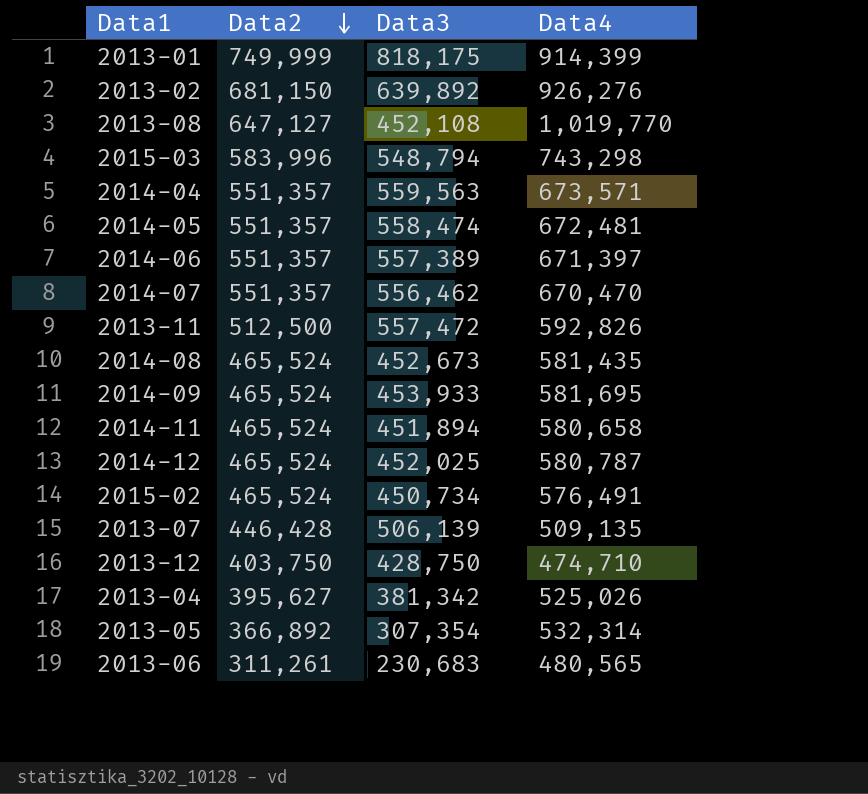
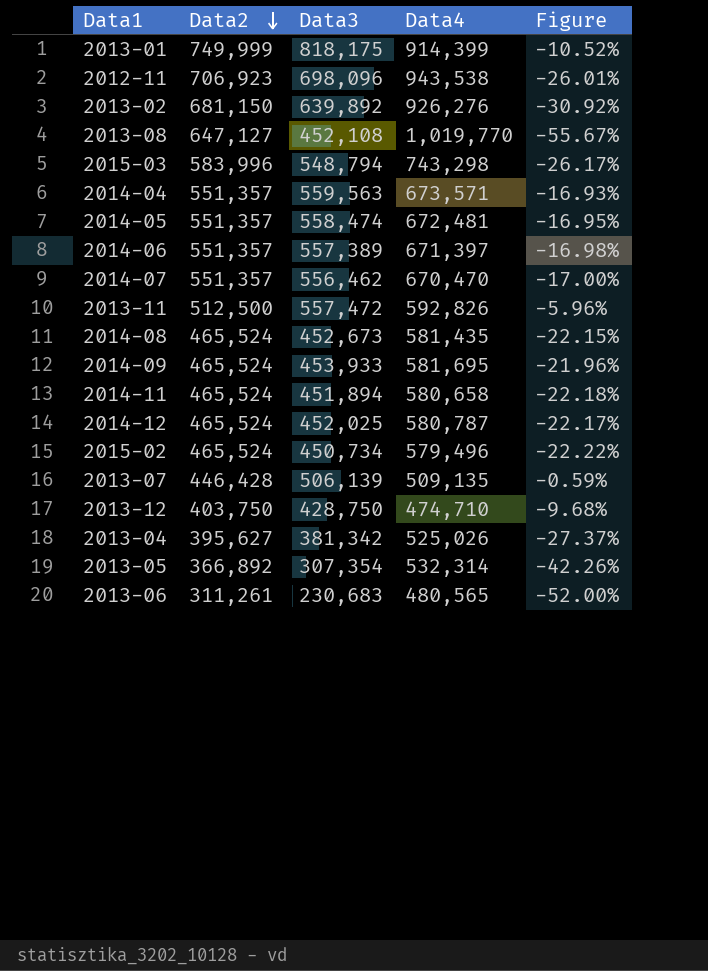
column Figure | formula: none -> ([Data3] - [Data4]) / [Data4]
row 2012-11: none -> 706,923 | 698,096 | 943,538 | -26.01%
2015-02 | Data4: 576,491 -> 579,496

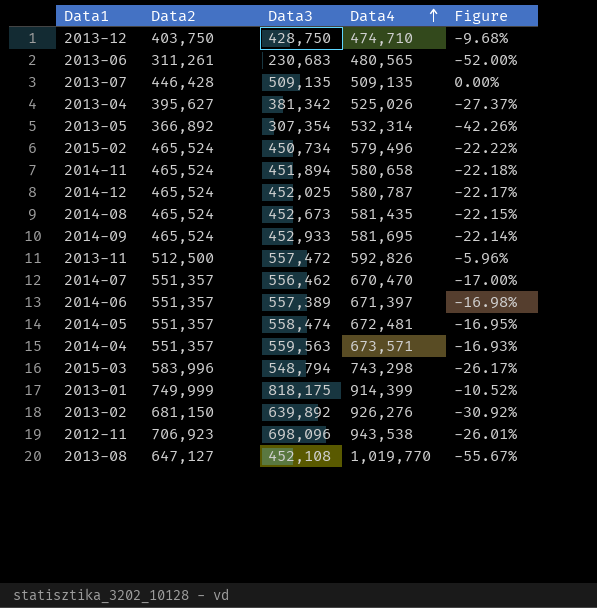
row order: Data2 descending -> Data4 ascending
2013-07 | Data3: 506,139 -> 509,135
2013-07 | Figure: -0.59% -> 0.00%
2014-09 | Data3: 453,933 -> 452,933
2014-09 | Figure: -21.96% -> -22.14%

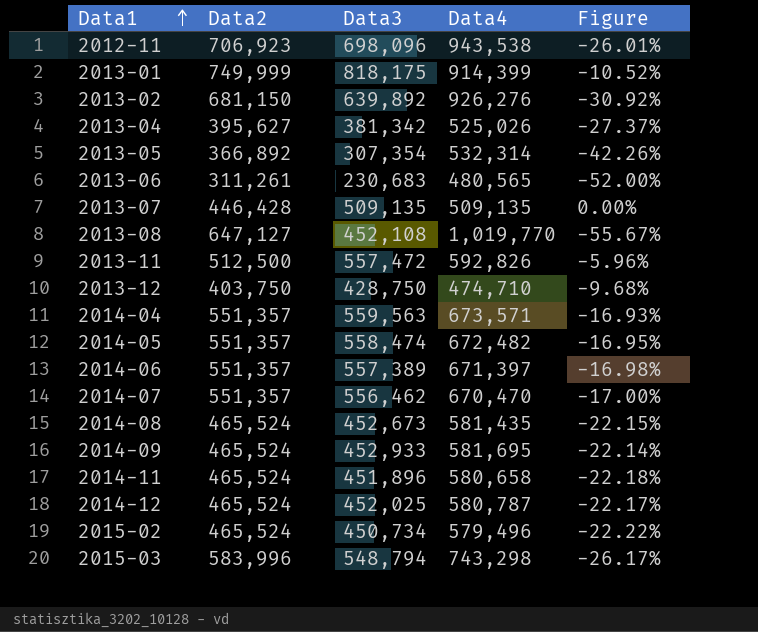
row order: Data4 ascending -> Data1 ascending
2014-05 | Data4: 672,481 -> 672,482
2014-11 | Data3: 451,894 -> 451,896

